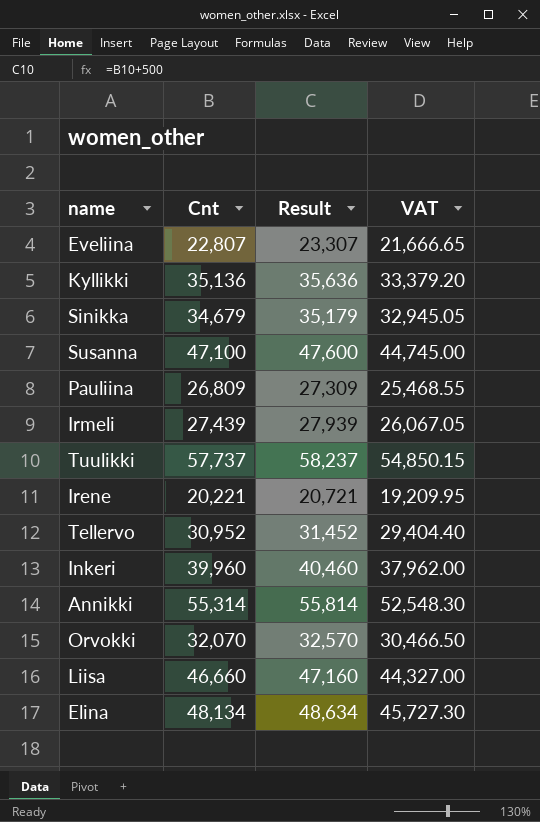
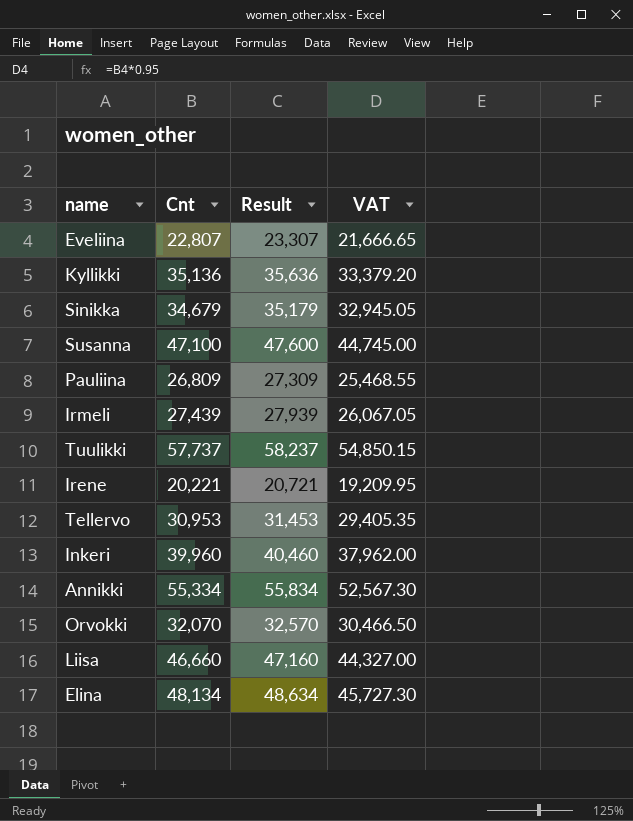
Tellervo | Cnt: 30,952 -> 30,953
Tellervo | Result: 31,452 -> 31,453
Tellervo | VAT: 29,404.40 -> 29,405.35
Annikki | Cnt: 55,314 -> 55,334
Annikki | Result: 55,814 -> 55,834
Annikki | VAT: 52,548.30 -> 52,567.30

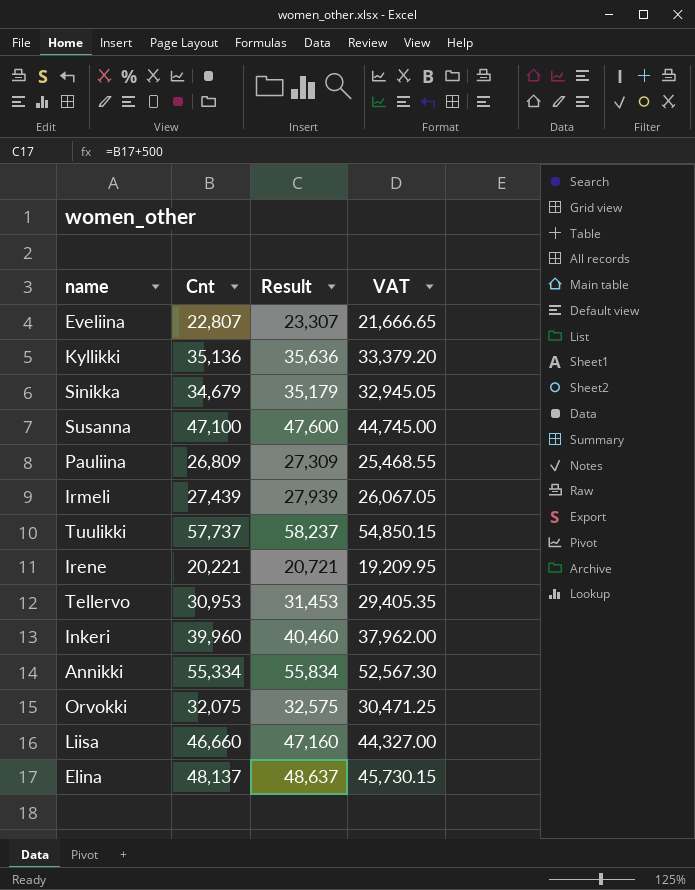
Orvokki | Cnt: 32,070 -> 32,075
Orvokki | Result: 32,570 -> 32,575
Orvokki | VAT: 30,466.50 -> 30,471.25
Elina | Cnt: 48,134 -> 48,137
Elina | Result: 48,634 -> 48,637
Elina | VAT: 45,727.30 -> 45,730.15

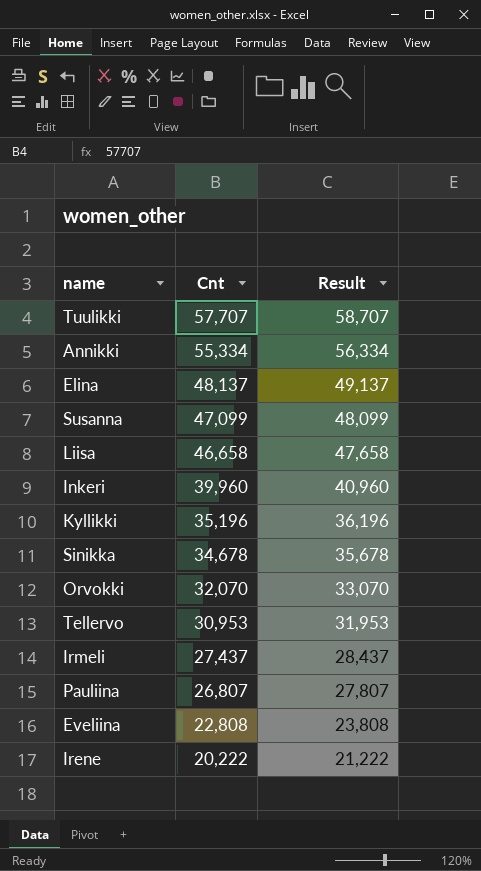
row order: none -> Cnt descending
column VAT | formula: [Cnt] * 0.95 -> none
column Result | formula: [Cnt] + 500 -> [Cnt] + 1000
Tuulikki | Cnt: 57,737 -> 57,707
Susanna | Cnt: 47,100 -> 47,099
Liisa | Cnt: 46,660 -> 46,658
Kyllikki | Cnt: 35,136 -> 35,196
Sinikka | Cnt: 34,679 -> 34,678
Orvokki | Cnt: 32,075 -> 32,070
Irmeli | Cnt: 27,439 -> 27,437
Pauliina | Cnt: 26,809 -> 26,807
Eveliina | Cnt: 22,807 -> 22,808
Irene | Cnt: 20,221 -> 20,222

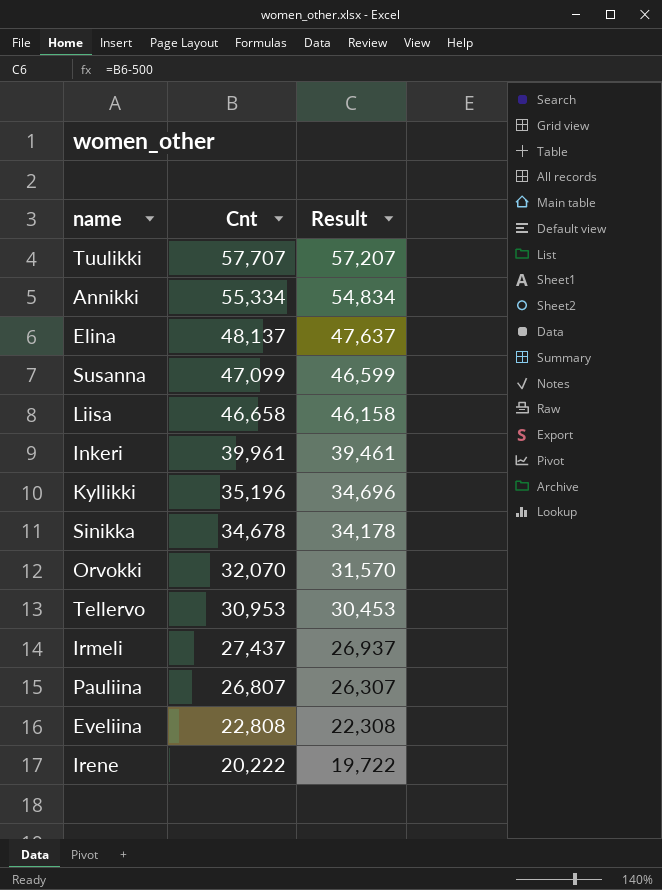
column Result | formula: [Cnt] + 1000 -> [Cnt] - 500
Inkeri | Cnt: 39,960 -> 39,961

